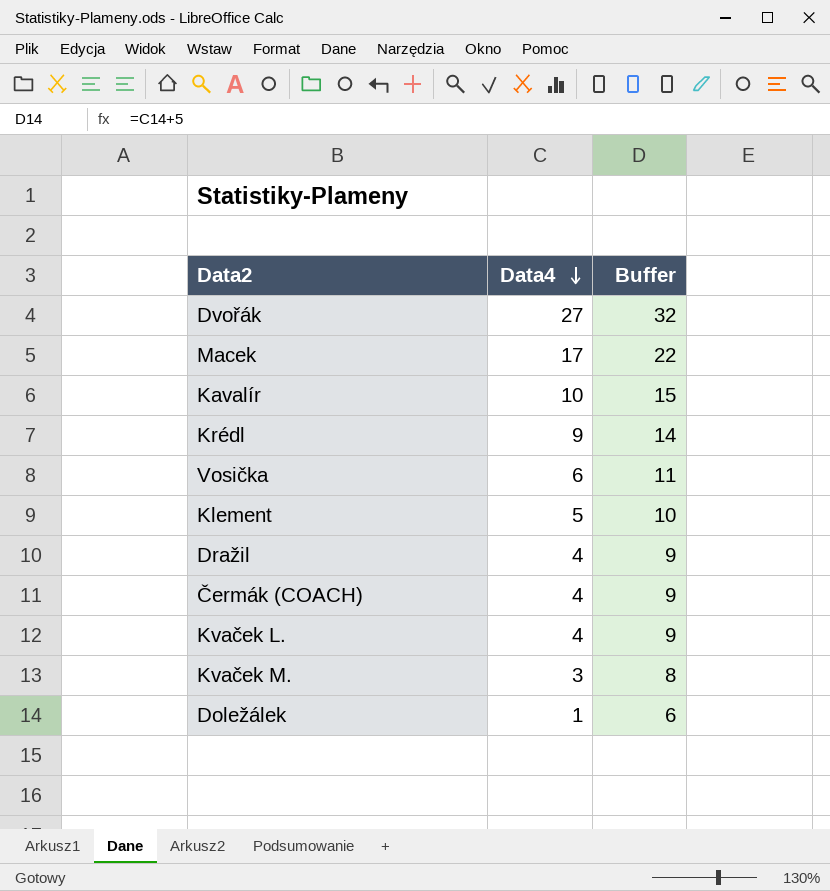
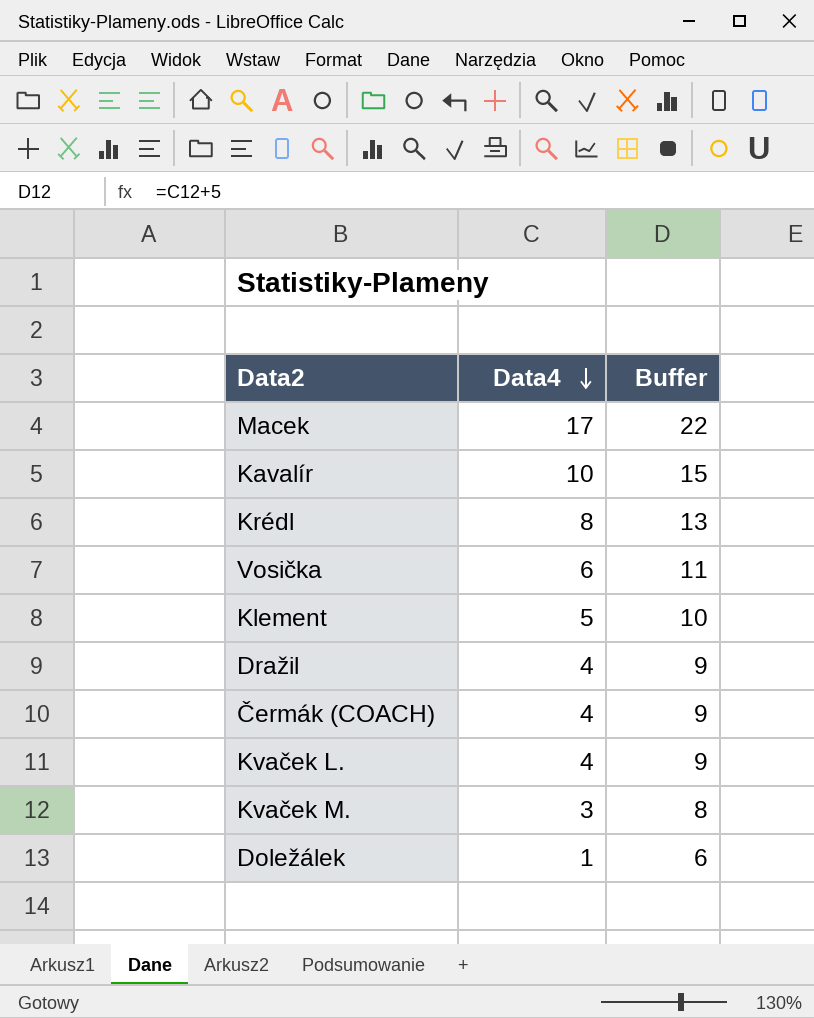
row Dvořák: 27 | 32 -> none
Krédl | Data4: 9 -> 8
Krédl | Buffer: 14 -> 13

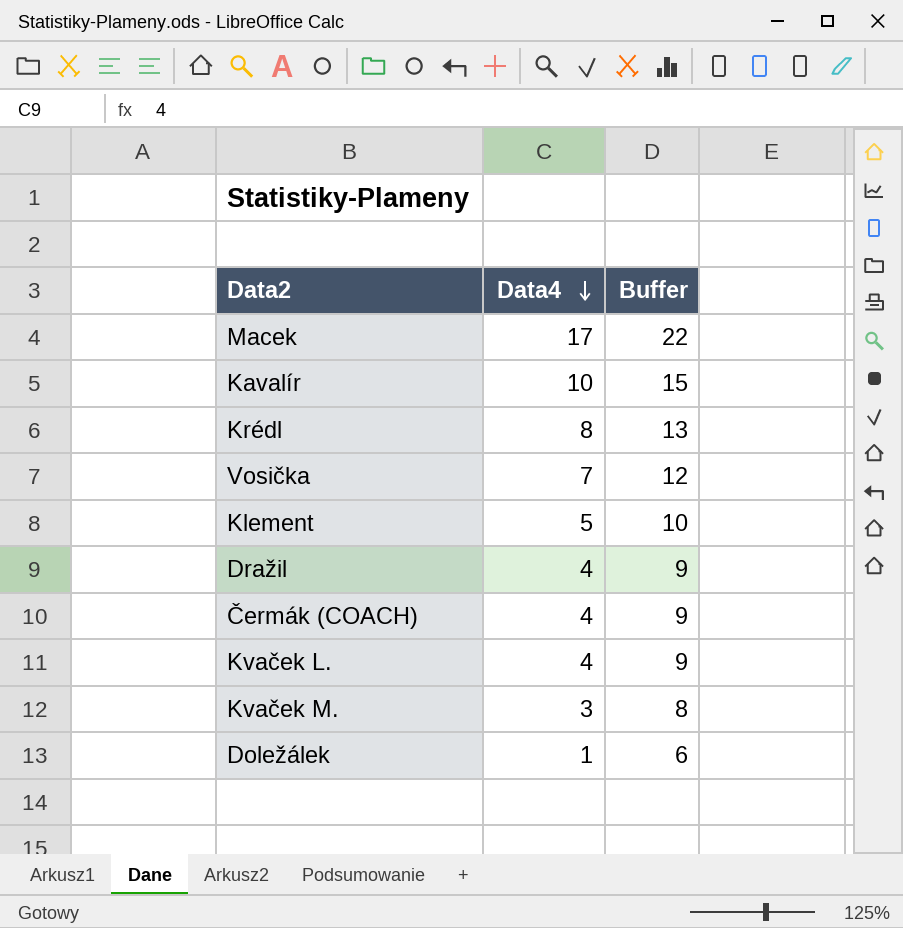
Vosička | Data4: 6 -> 7
Vosička | Buffer: 11 -> 12

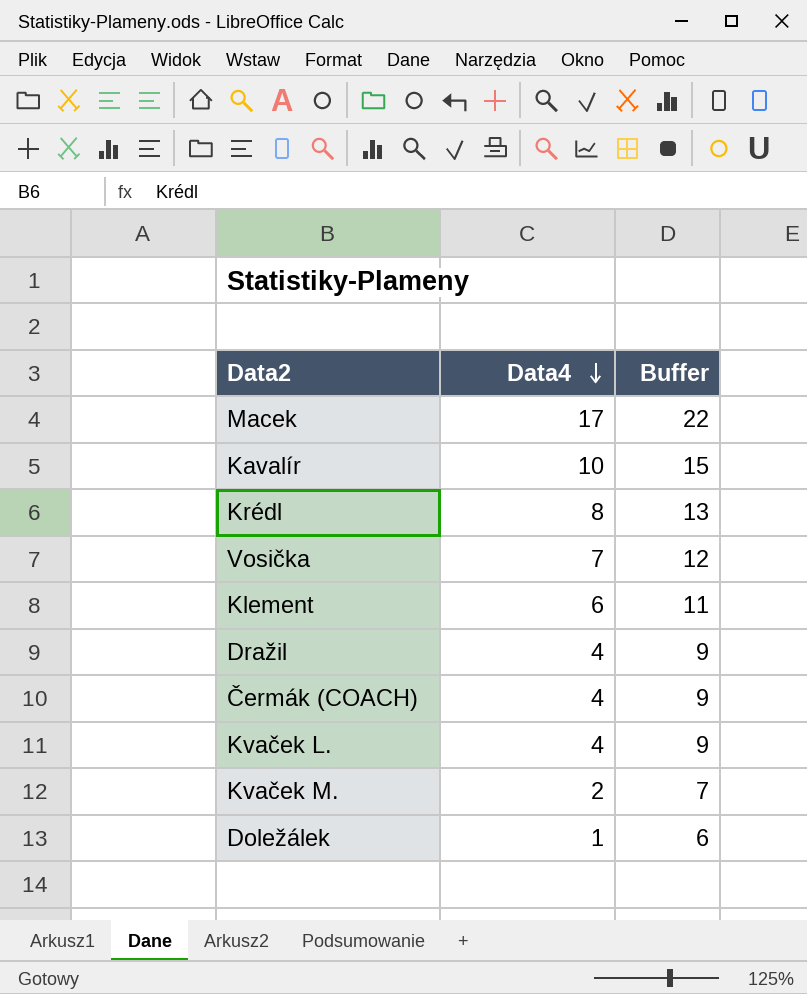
Klement | Data4: 5 -> 6
Klement | Buffer: 10 -> 11
Kvaček M. | Data4: 3 -> 2
Kvaček M. | Buffer: 8 -> 7

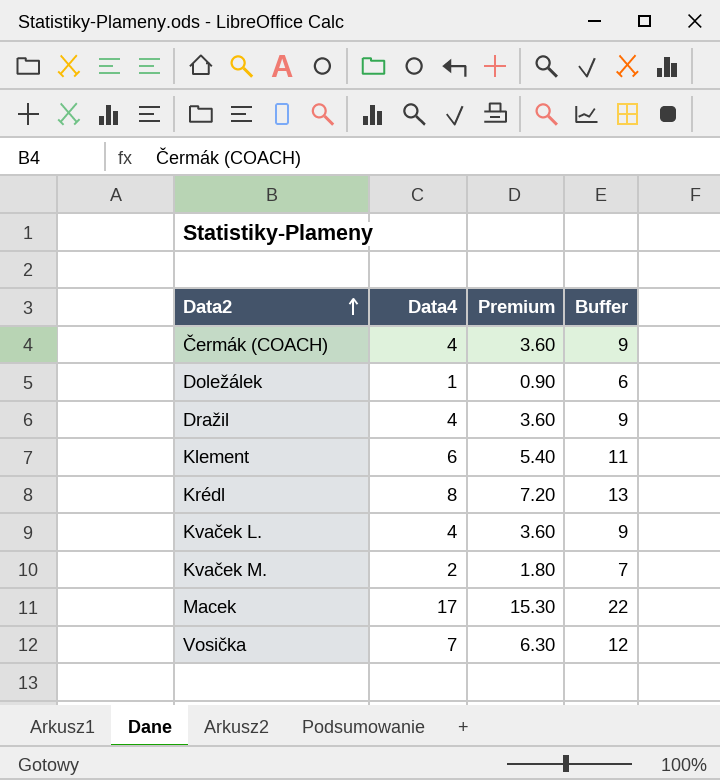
row order: Data4 descending -> Data2 ascending
column Premium | formula: none -> [Data4] * 0.9
row Kavalír: 10 | 15 -> none

